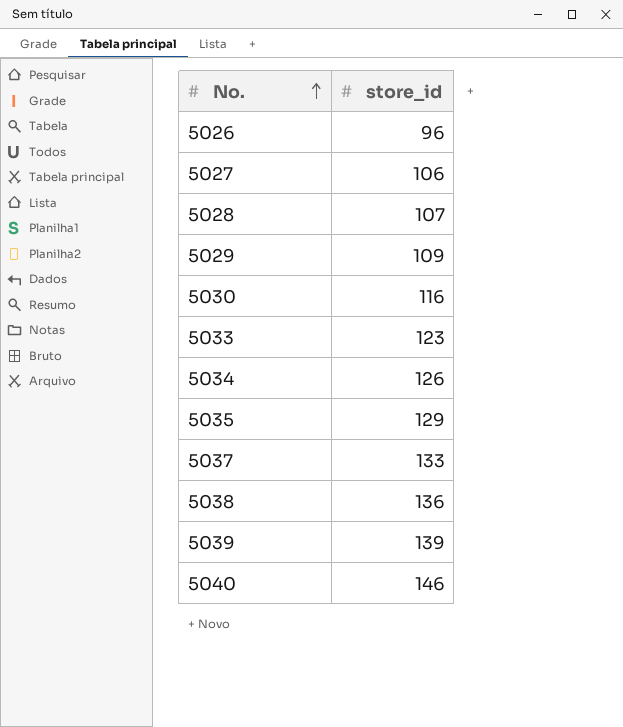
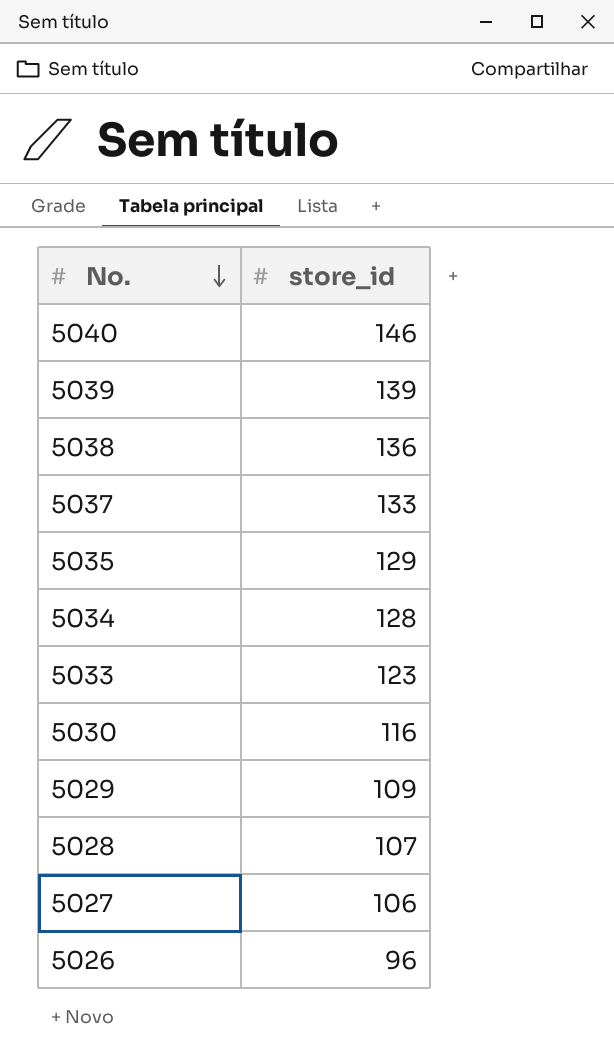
row order: No. ascending -> No. descending
5034 | store_id: 126 -> 128

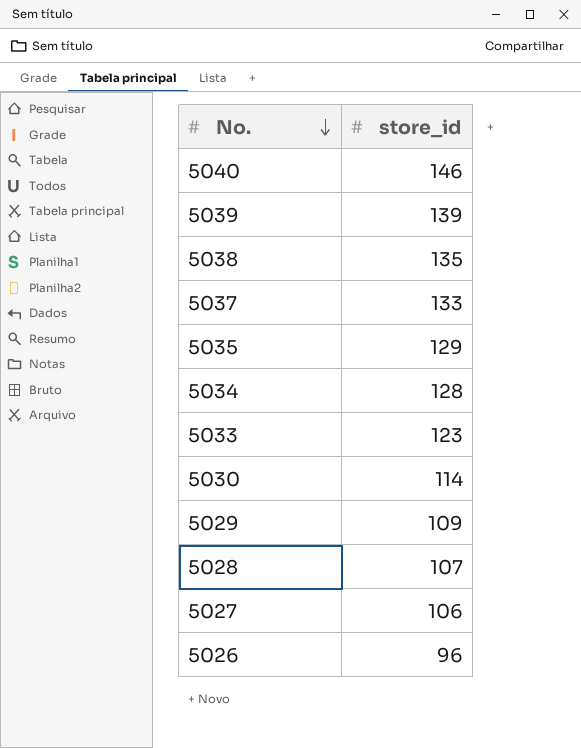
5038 | store_id: 136 -> 135
5030 | store_id: 116 -> 114

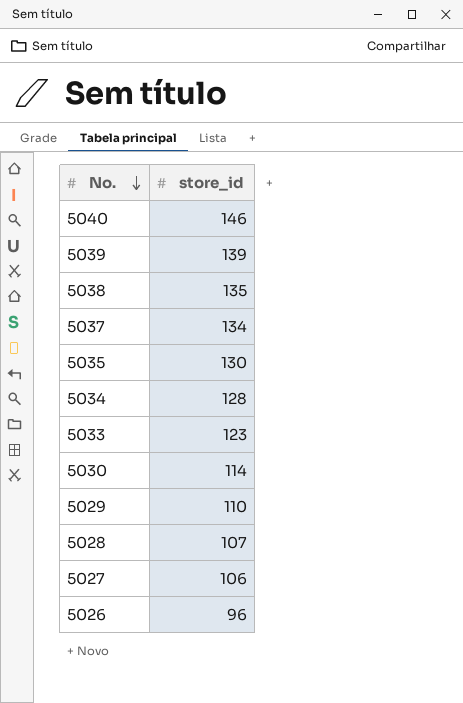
5037 | store_id: 133 -> 134
5035 | store_id: 129 -> 130
5029 | store_id: 109 -> 110

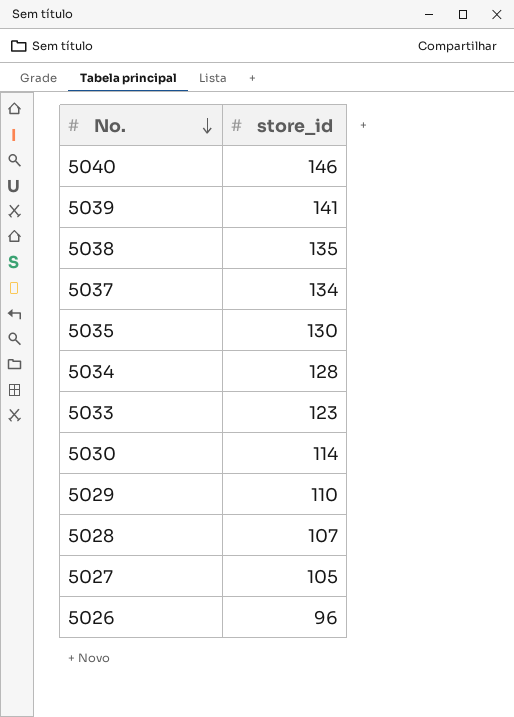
5039 | store_id: 139 -> 141
5027 | store_id: 106 -> 105

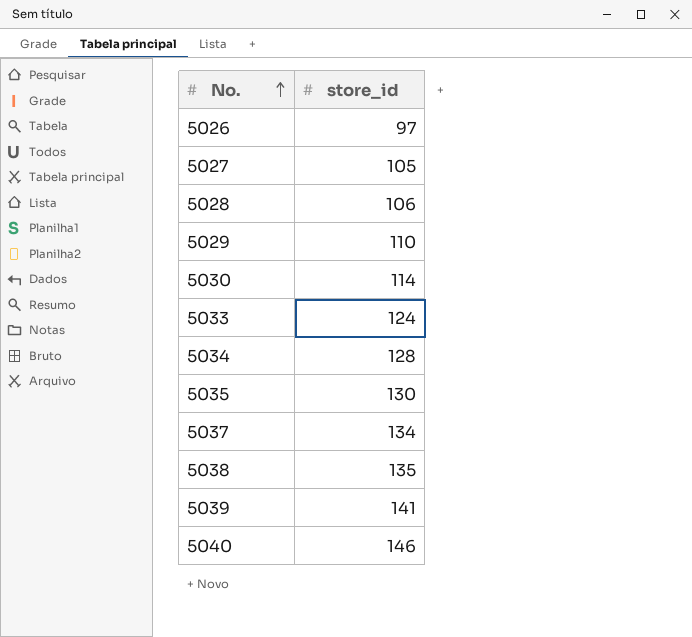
row order: No. descending -> No. ascending
5026 | store_id: 96 -> 97
5028 | store_id: 107 -> 106
5033 | store_id: 123 -> 124

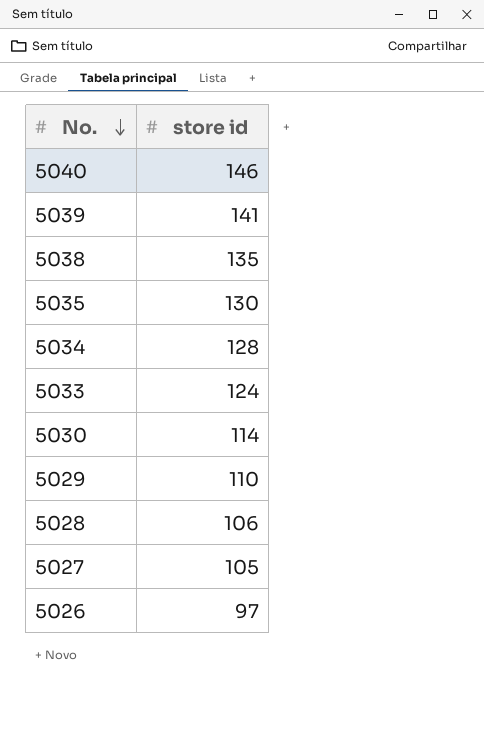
row order: No. ascending -> No. descending
column name: store_id -> store id
row 5037: 134 -> none

